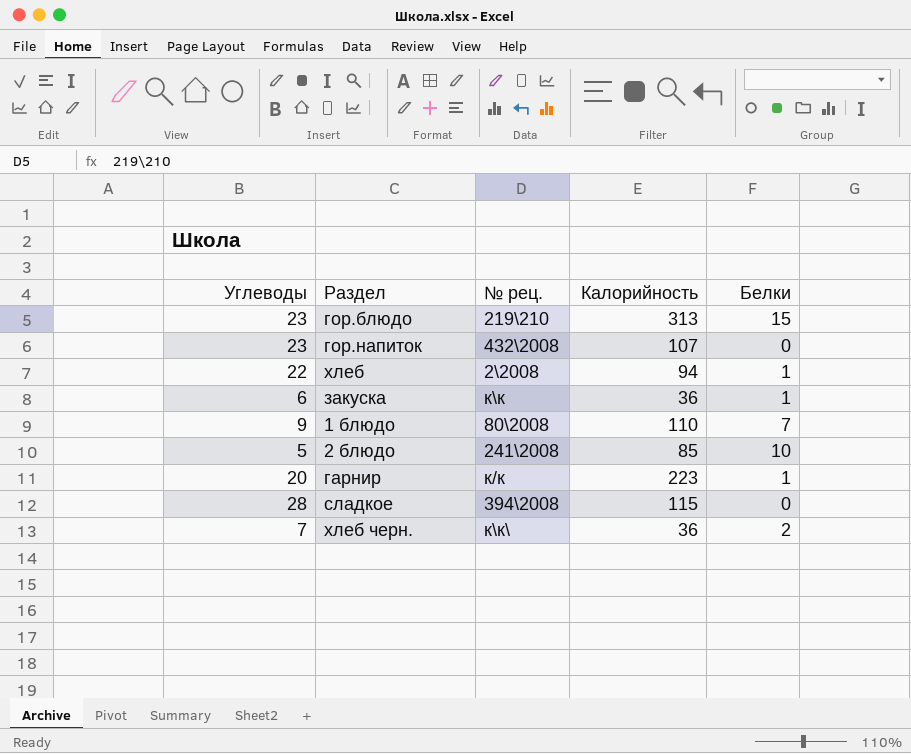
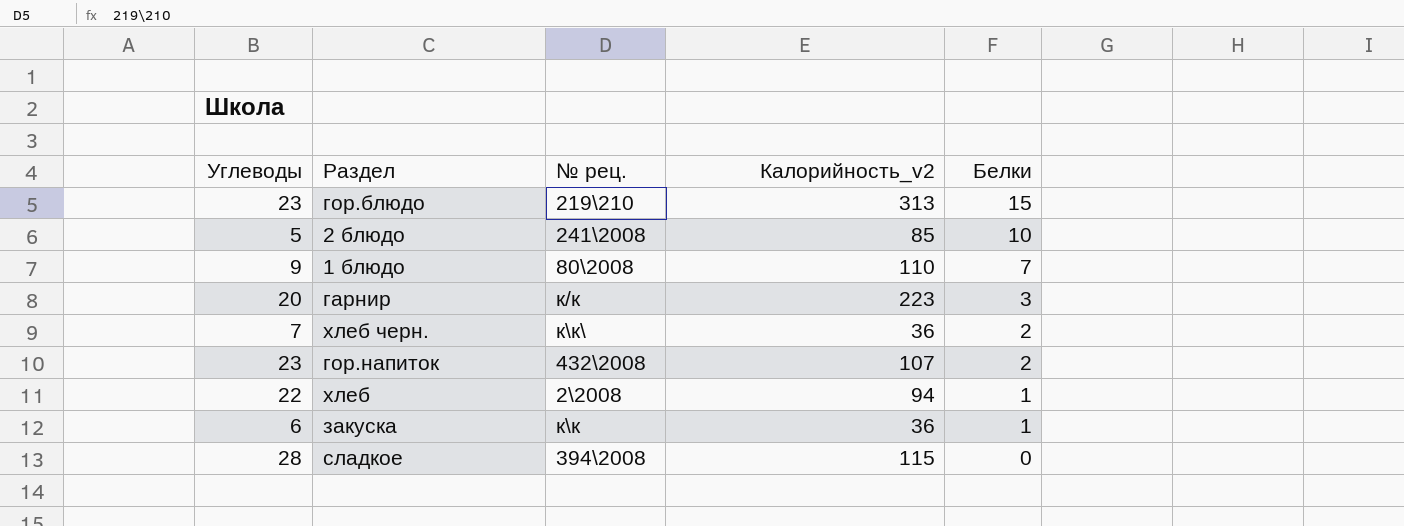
row order: none -> Белки descending
column name: Калорийность -> Калорийность_v2
гарнир | Белки: 1 -> 3
гор.напиток | Белки: 0 -> 2

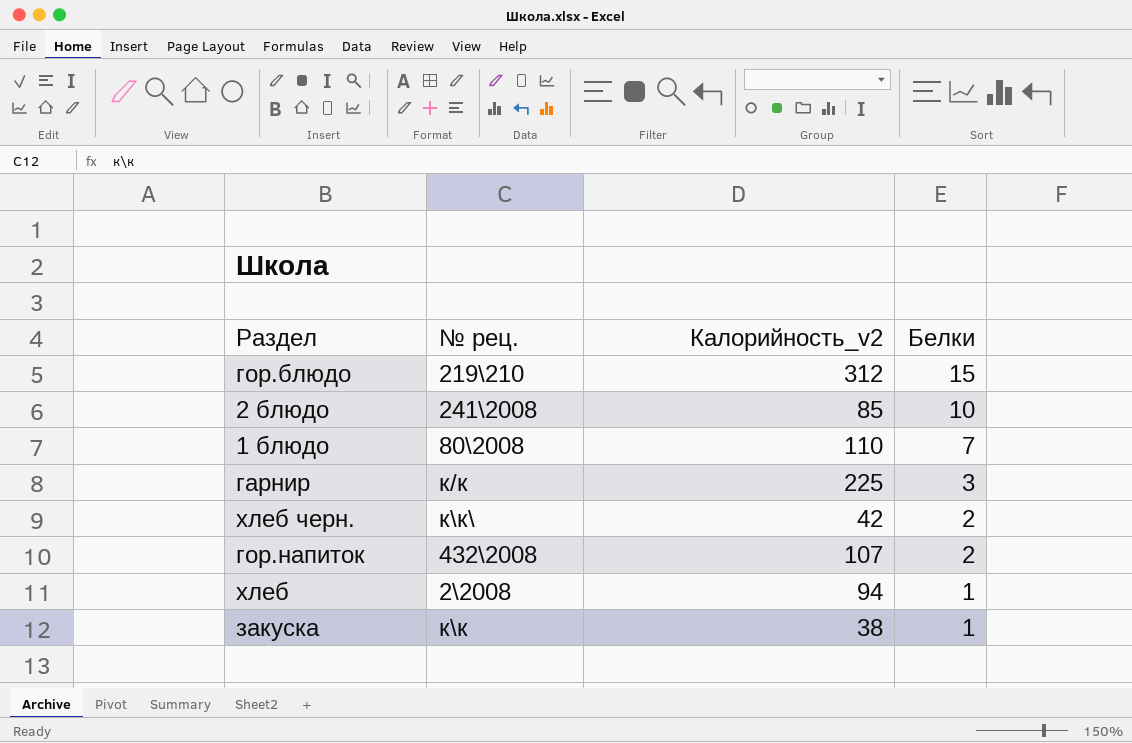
column Углеводы | position: 1 -> none
row сладкое: 28 | 394\2008 | 115 | 0 -> none
гор.блюдо | Калорийность_v2: 313 -> 312
гарнир | Калорийность_v2: 223 -> 225
хлеб черн. | Калорийность_v2: 36 -> 42
закуска | Калорийность_v2: 36 -> 38

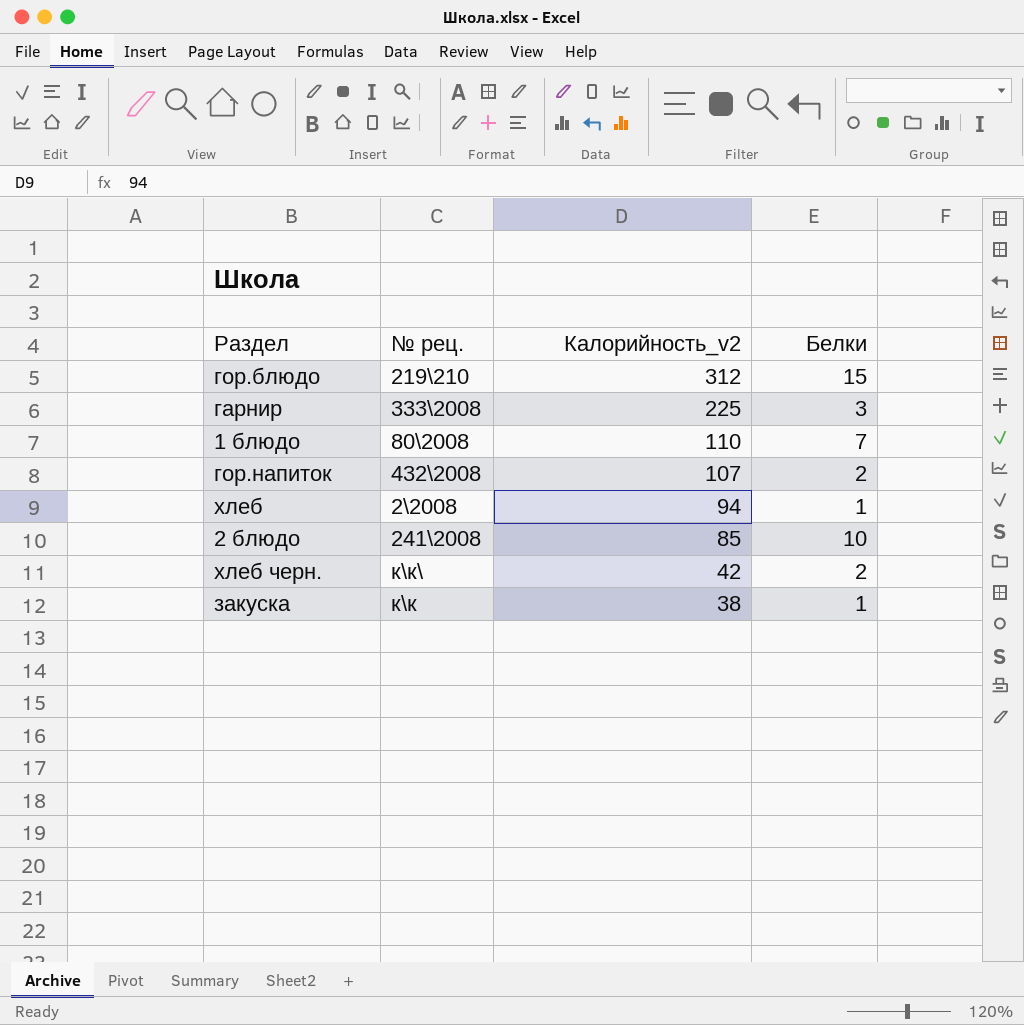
row order: Белки descending -> Калорийность_v2 descending
гарнир | № рец.: к/к -> 333\2008

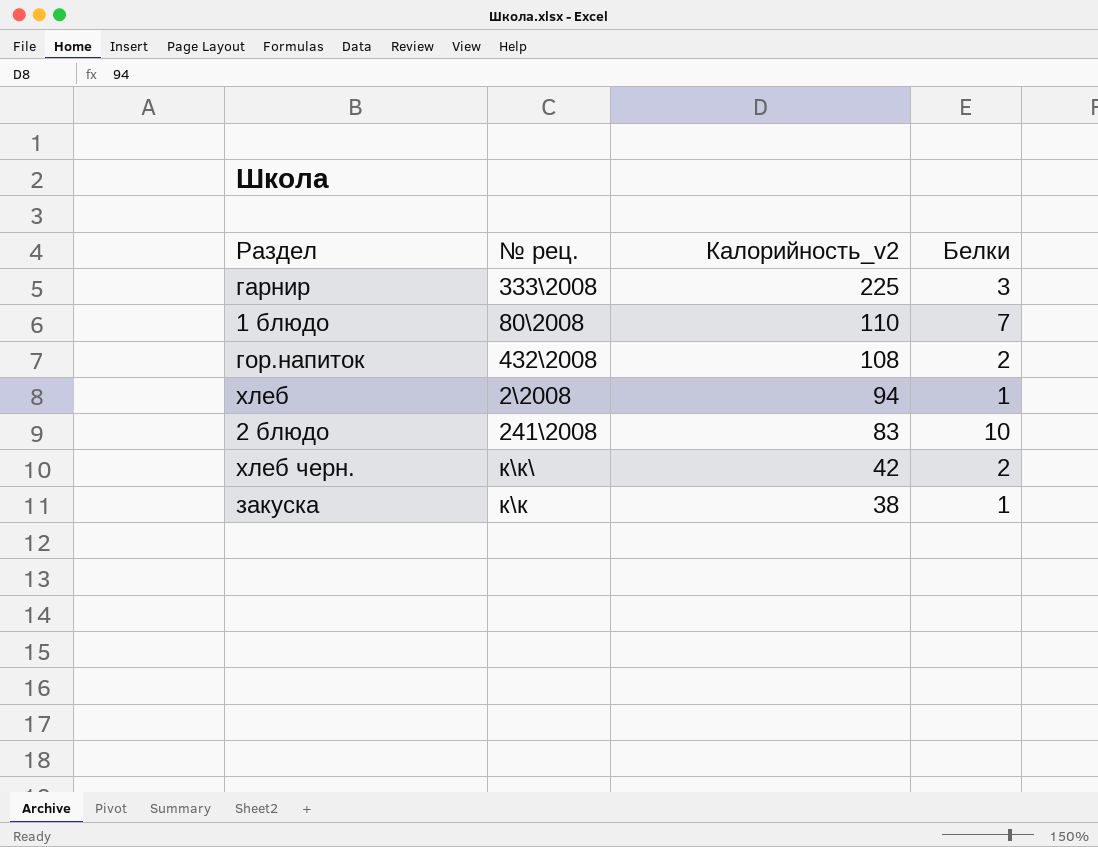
row гор.блюдо: 219\210 | 312 | 15 -> none
гор.напиток | Калорийность_v2: 107 -> 108
2 блюдо | Калорийность_v2: 85 -> 83

